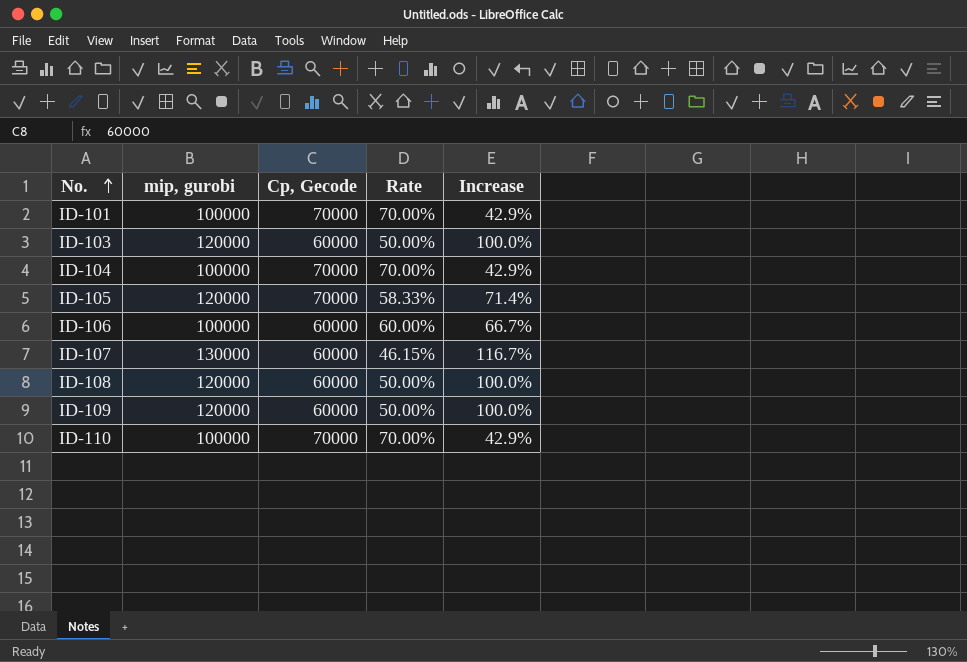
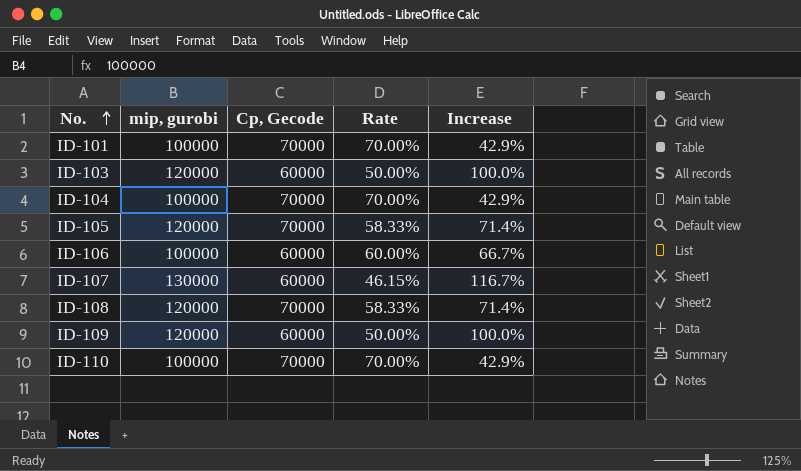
ID-108 | Cp, Gecode: 60000 -> 70000
ID-108 | Rate: 50.00% -> 58.33%
ID-108 | Increase: 100.0% -> 71.4%

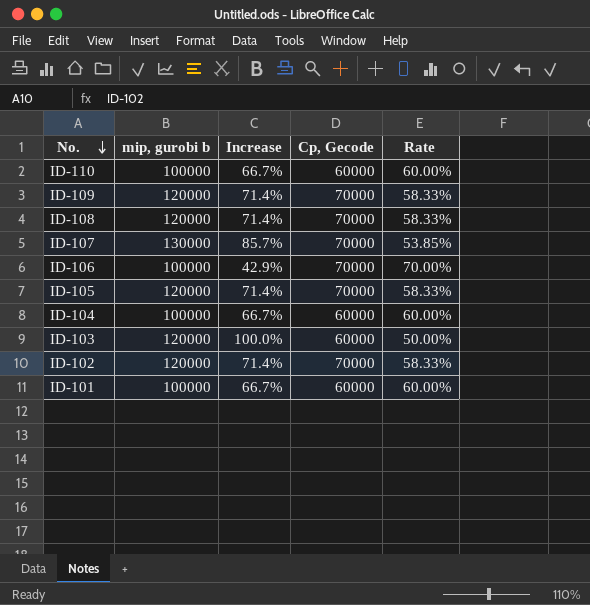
row order: No. ascending -> No. descending
column name: mip, gurobi -> mip, gurobi b
column Increase | position: 5 -> 3
ID-110 | Increase: 42.9% -> 66.7%
ID-110 | Cp, Gecode: 70000 -> 60000
ID-110 | Rate: 70.00% -> 60.00%
ID-109 | Increase: 100.0% -> 71.4%
ID-109 | Cp, Gecode: 60000 -> 70000
ID-109 | Rate: 50.00% -> 58.33%
ID-107 | Increase: 116.7% -> 85.7%
ID-107 | Cp, Gecode: 60000 -> 70000
ID-107 | Rate: 46.15% -> 53.85%
ID-106 | Increase: 66.7% -> 42.9%
ID-106 | Cp, Gecode: 60000 -> 70000
ID-106 | Rate: 60.00% -> 70.00%
ID-104 | Increase: 42.9% -> 66.7%
ID-104 | Cp, Gecode: 70000 -> 60000
ID-104 | Rate: 70.00% -> 60.00%
row ID-102: none -> 120000 | 71.4% | 70000 | 58.33%
ID-101 | Increase: 42.9% -> 66.7%
ID-101 | Cp, Gecode: 70000 -> 60000
ID-101 | Rate: 70.00% -> 60.00%

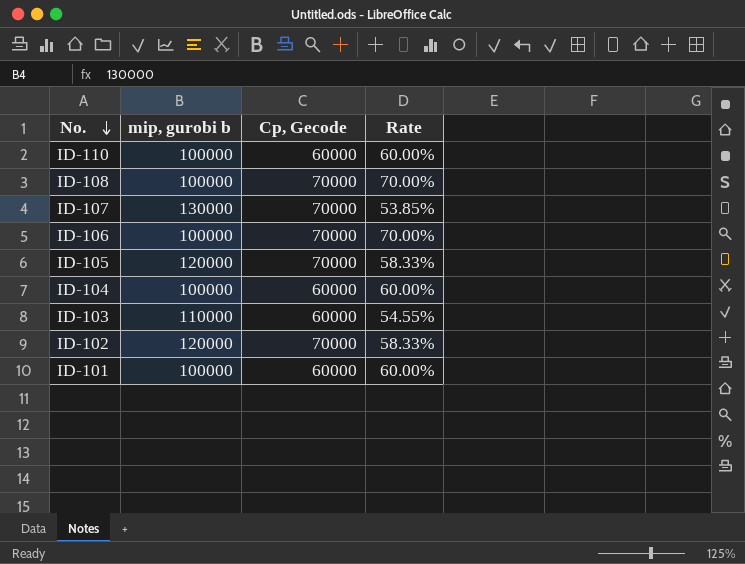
column Increase | formula: ([mip, gurobi b] - [Cp, Gecode]) / [Cp, Gecode] -> none
row ID-109: 120000 | 71.4% | 70000 | 58.33% -> none
ID-108 | mip, gurobi b: 120000 -> 100000
ID-108 | Rate: 58.33% -> 70.00%
ID-103 | mip, gurobi b: 120000 -> 110000
ID-103 | Rate: 50.00% -> 54.55%

